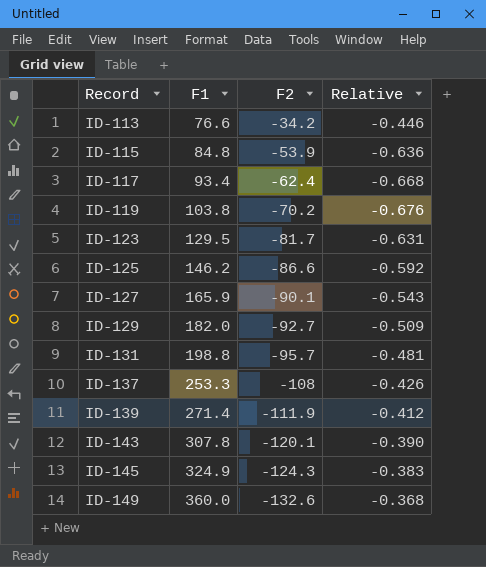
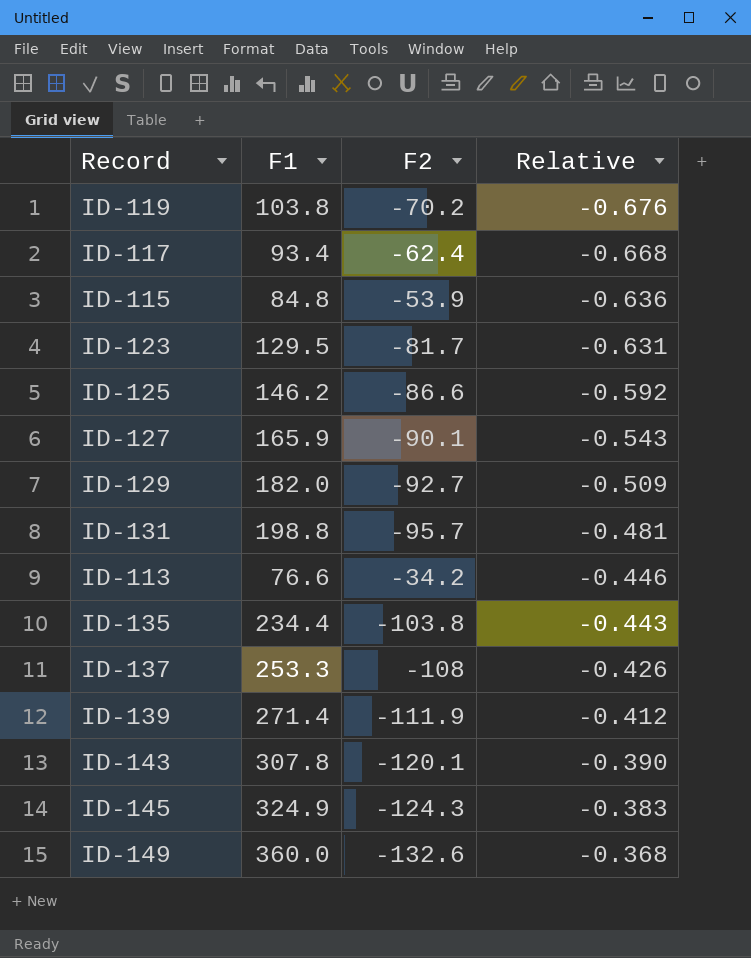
row order: Record ascending -> Relative ascending
row ID-135: none -> 234.4 | -103.8 | -0.443

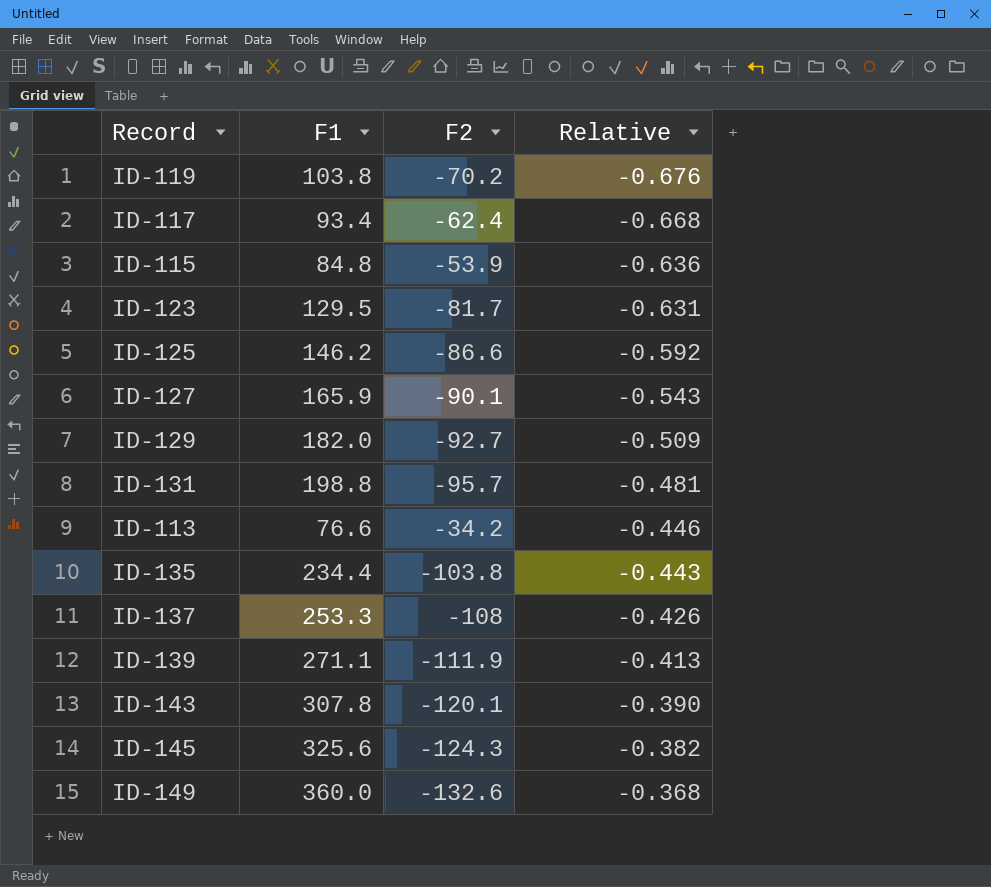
ID-139 | F1: 271.4 -> 271.1
ID-139 | Relative: -0.412 -> -0.413
ID-145 | F1: 324.9 -> 325.6
ID-145 | Relative: -0.383 -> -0.382

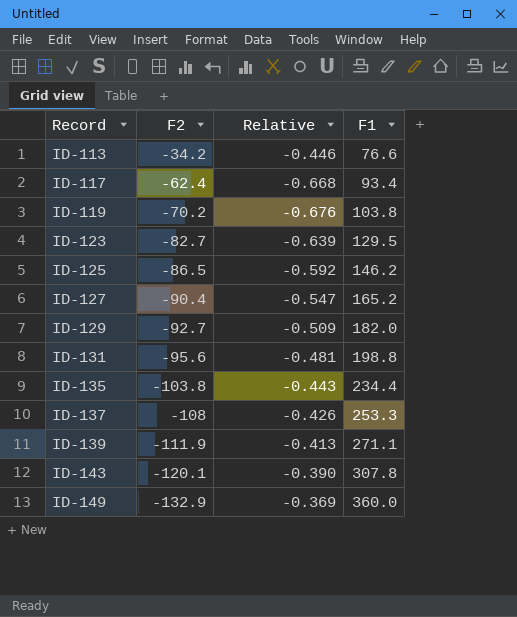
row order: Relative ascending -> Record ascending
column F1 | position: 2 -> 4
row ID-115: 84.8 | -53.9 | -0.636 -> none
row ID-145: 325.6 | -124.3 | -0.382 -> none
ID-123 | F2: -81.7 -> -82.7
ID-123 | Relative: -0.631 -> -0.639
ID-125 | F2: -86.6 -> -86.5
ID-127 | F2: -90.1 -> -90.4
ID-127 | Relative: -0.543 -> -0.547
ID-127 | F1: 165.9 -> 165.2
ID-131 | F2: -95.7 -> -95.6
ID-149 | F2: -132.6 -> -132.9
ID-149 | Relative: -0.368 -> -0.369

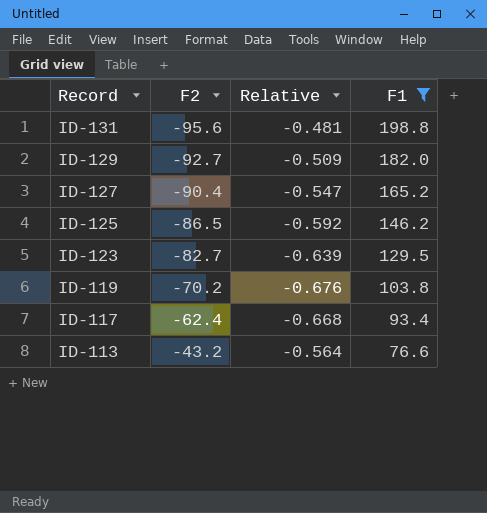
filter: none -> F1 <= 198.8
row order: Record ascending -> Record descending
ID-113 | F2: -34.2 -> -43.2
ID-113 | Relative: -0.446 -> -0.564

